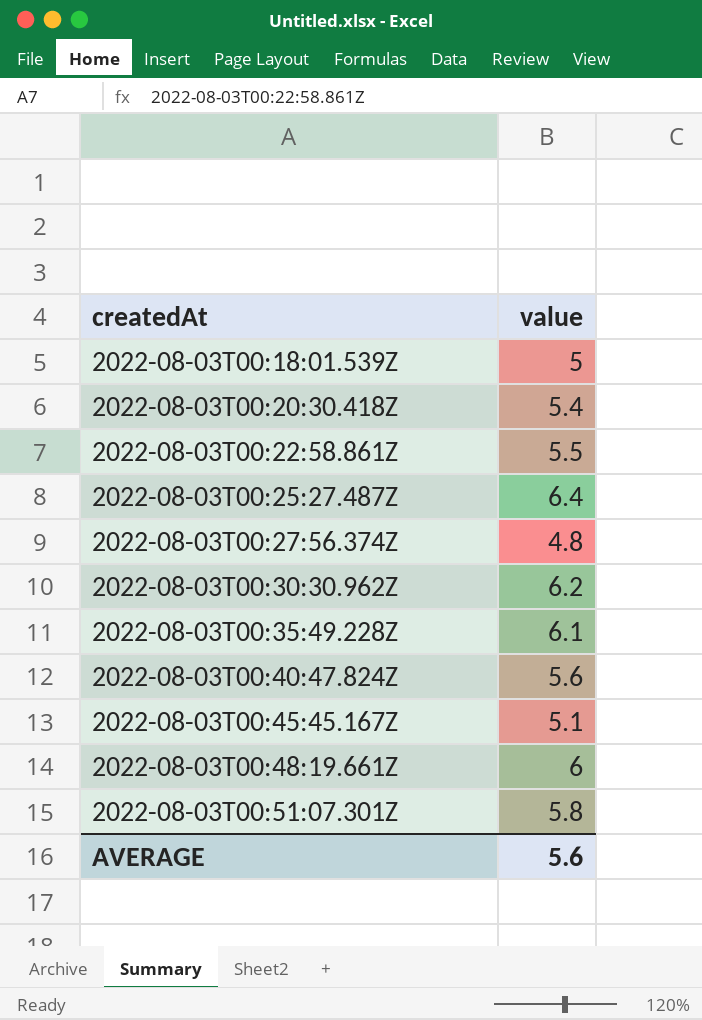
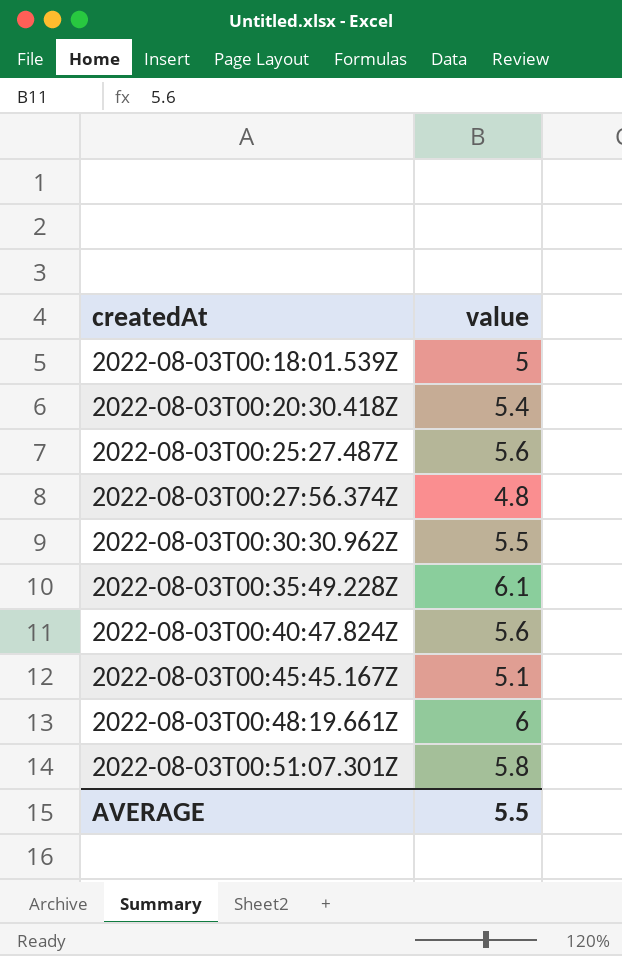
row 2022-08-03T00:22:58.861Z: 5.5 -> none
2022-08-03T00:25:27.487Z | value: 6.4 -> 5.6
2022-08-03T00:30:30.962Z | value: 6.2 -> 5.5
AVERAGE | value: 5.6 -> 5.5

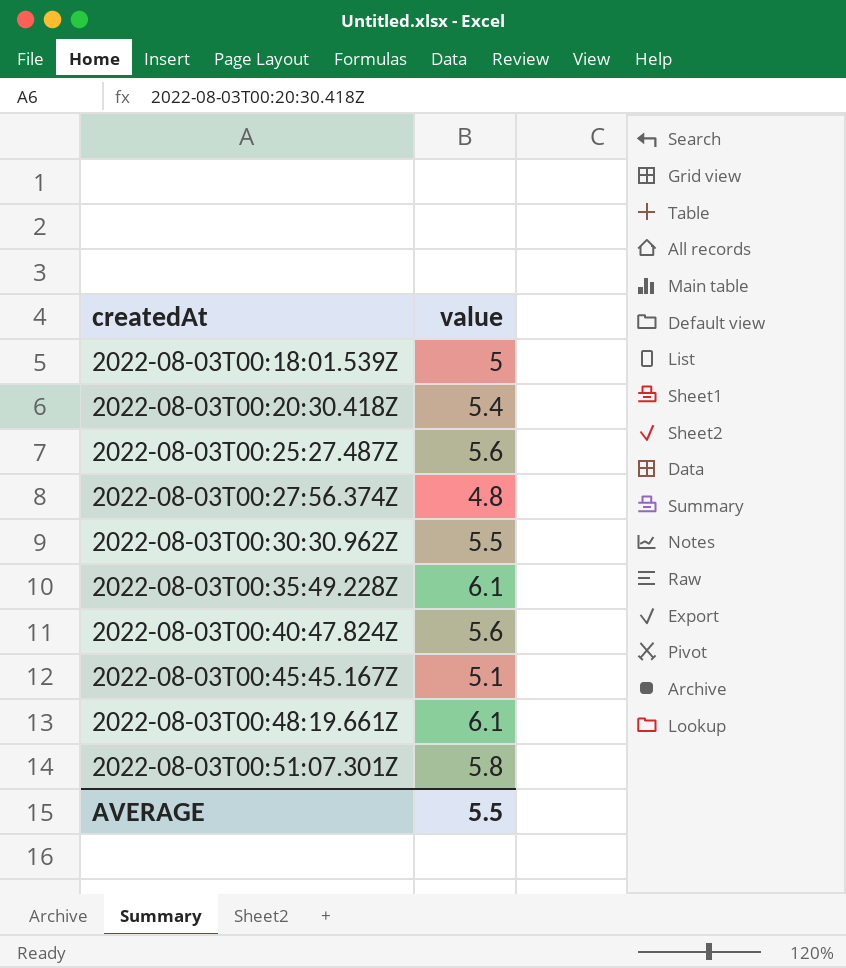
2022-08-03T00:48:19.661Z | value: 6 -> 6.1

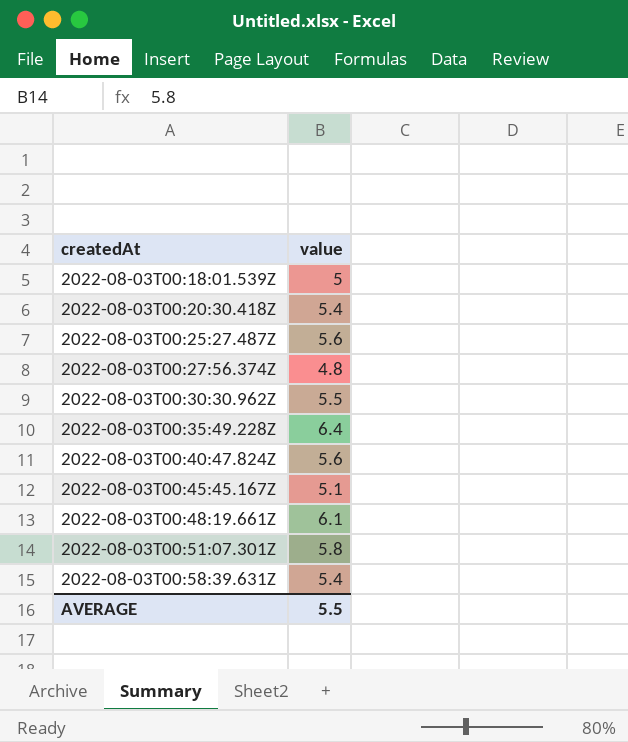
2022-08-03T00:35:49.228Z | value: 6.1 -> 6.4
row 2022-08-03T00:58:39.631Z: none -> 5.4

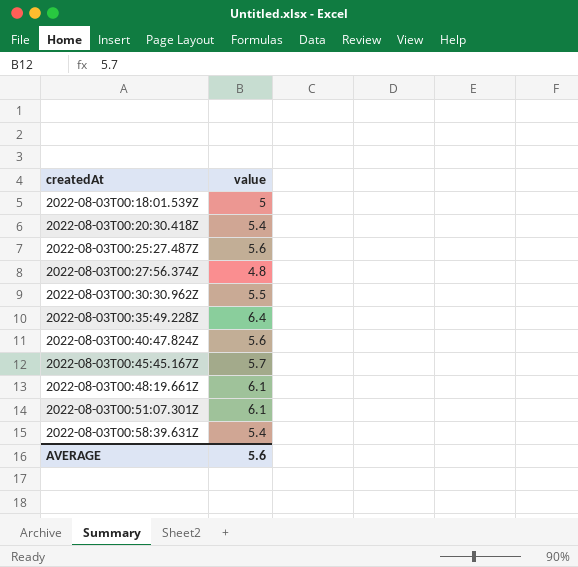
2022-08-03T00:45:45.167Z | value: 5.1 -> 5.7
2022-08-03T00:51:07.301Z | value: 5.8 -> 6.1
AVERAGE | value: 5.5 -> 5.6

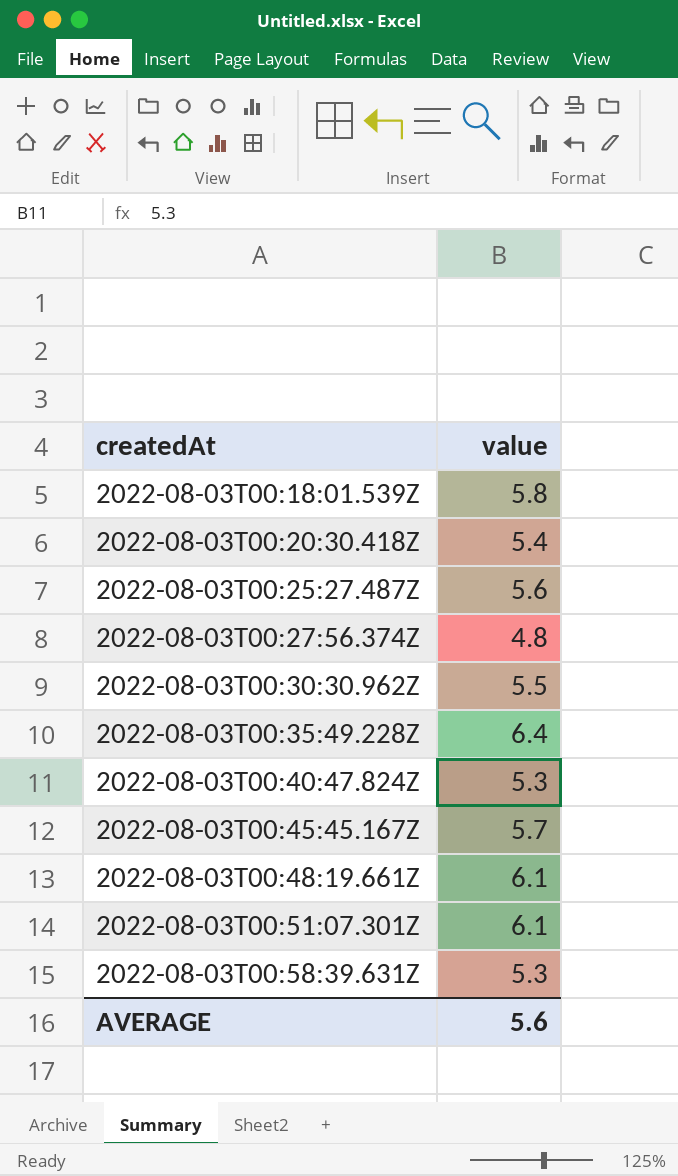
2022-08-03T00:18:01.539Z | value: 5 -> 5.8
2022-08-03T00:40:47.824Z | value: 5.6 -> 5.3
2022-08-03T00:58:39.631Z | value: 5.4 -> 5.3

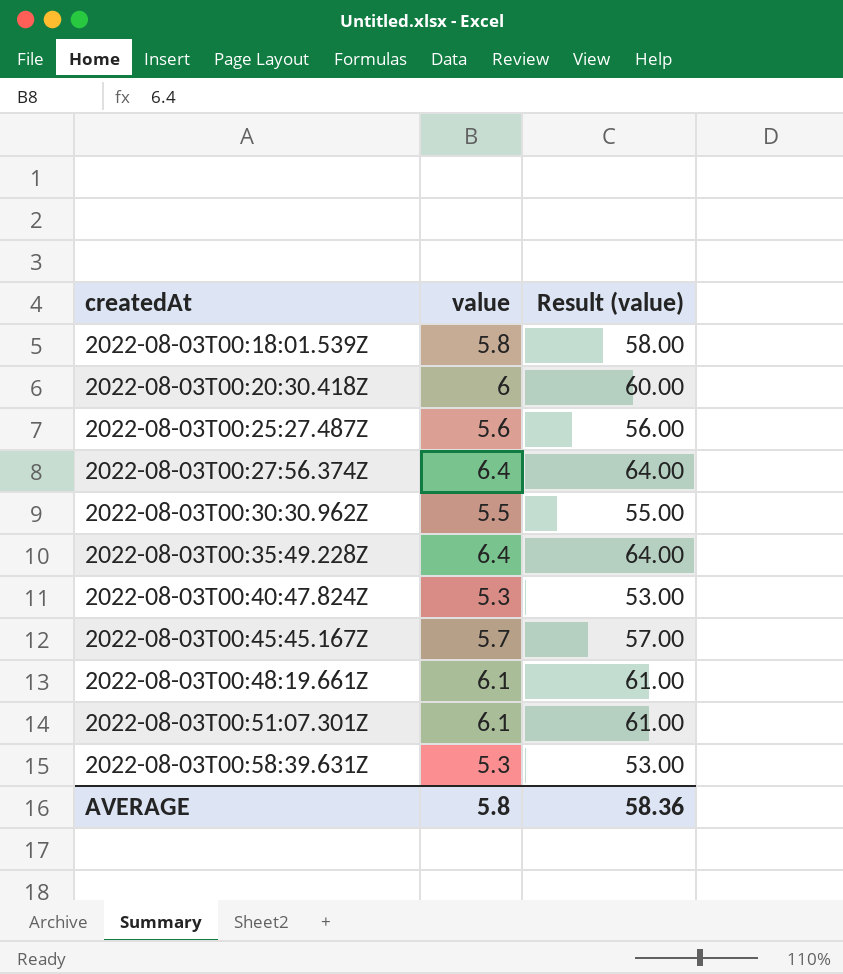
column Result (value) | formula: none -> [value] * 10
2022-08-03T00:20:30.418Z | value: 5.4 -> 6
2022-08-03T00:27:56.374Z | value: 4.8 -> 6.4
AVERAGE | value: 5.6 -> 5.8

